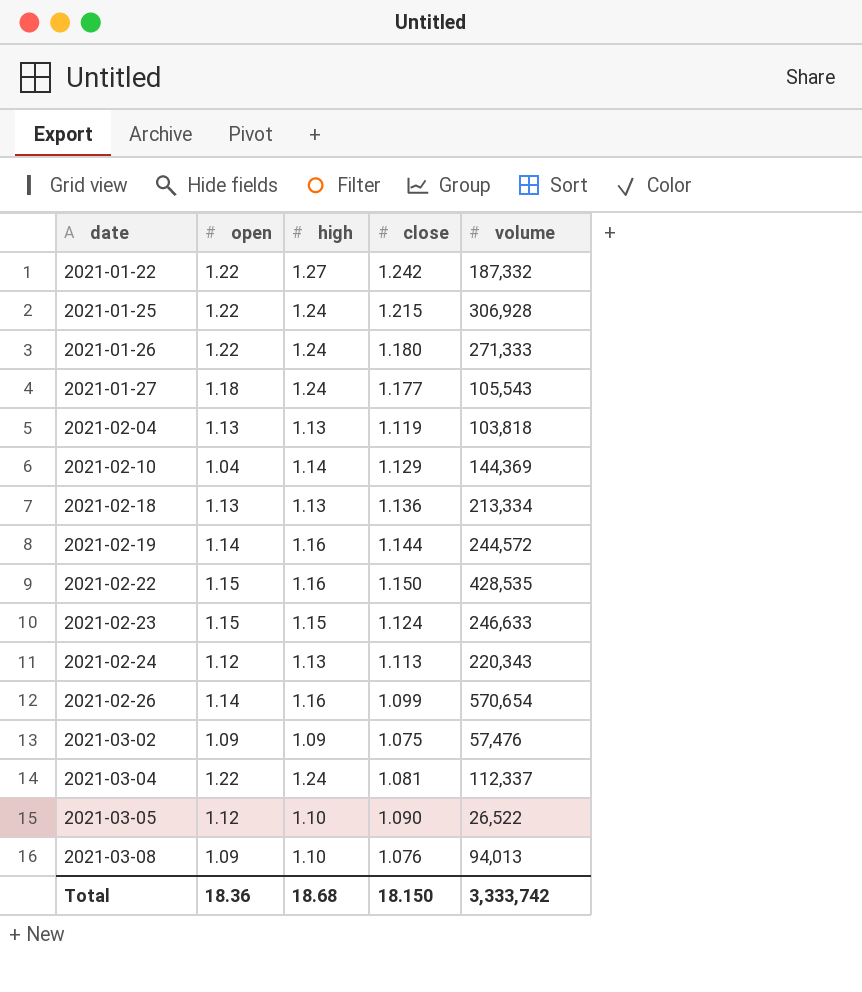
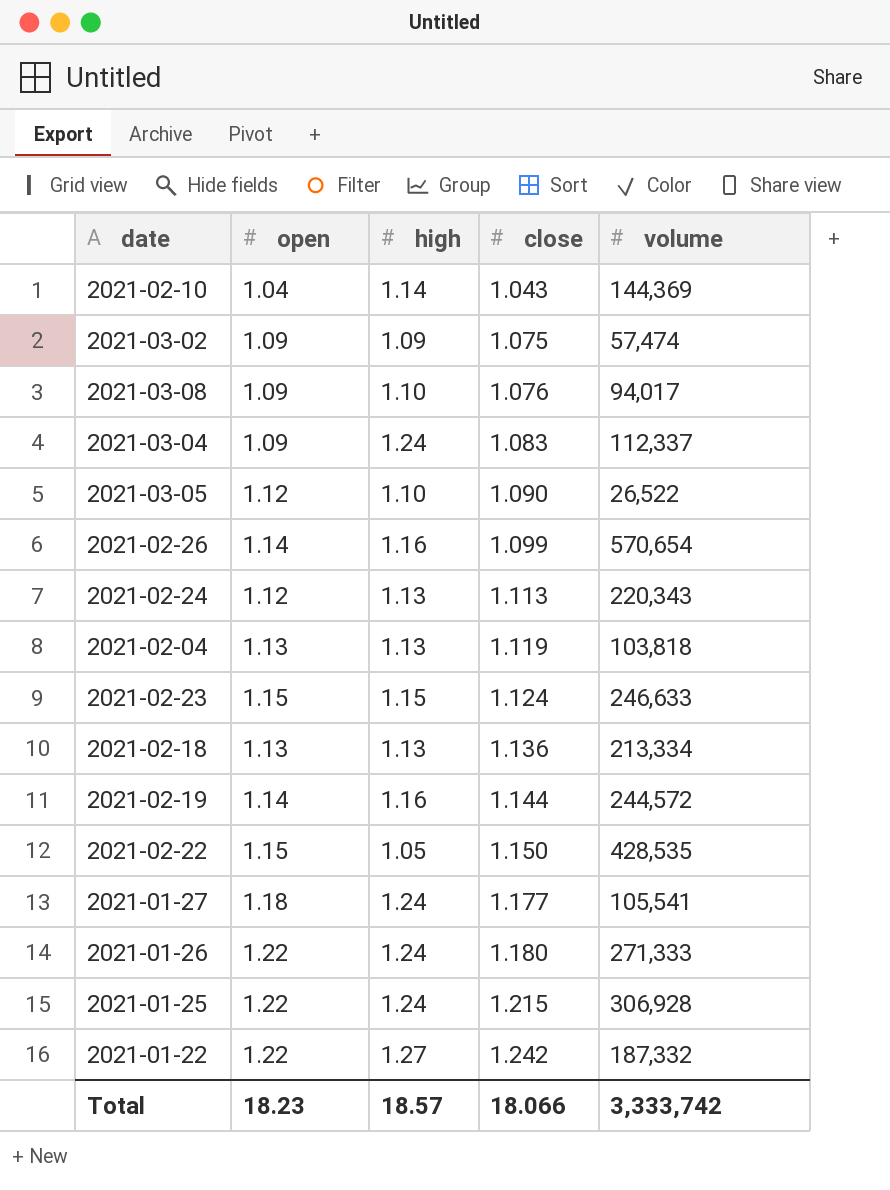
row order: date ascending -> close ascending
2021-02-10 | close: 1.129 -> 1.043
2021-03-02 | volume: 57,476 -> 57,474
2021-03-08 | volume: 94,013 -> 94,017
2021-03-04 | open: 1.22 -> 1.09
2021-03-04 | close: 1.081 -> 1.083
2021-02-22 | high: 1.16 -> 1.05
2021-01-27 | volume: 105,543 -> 105,541
Total | open: 18.36 -> 18.23
Total | high: 18.68 -> 18.57
Total | close: 18.150 -> 18.066

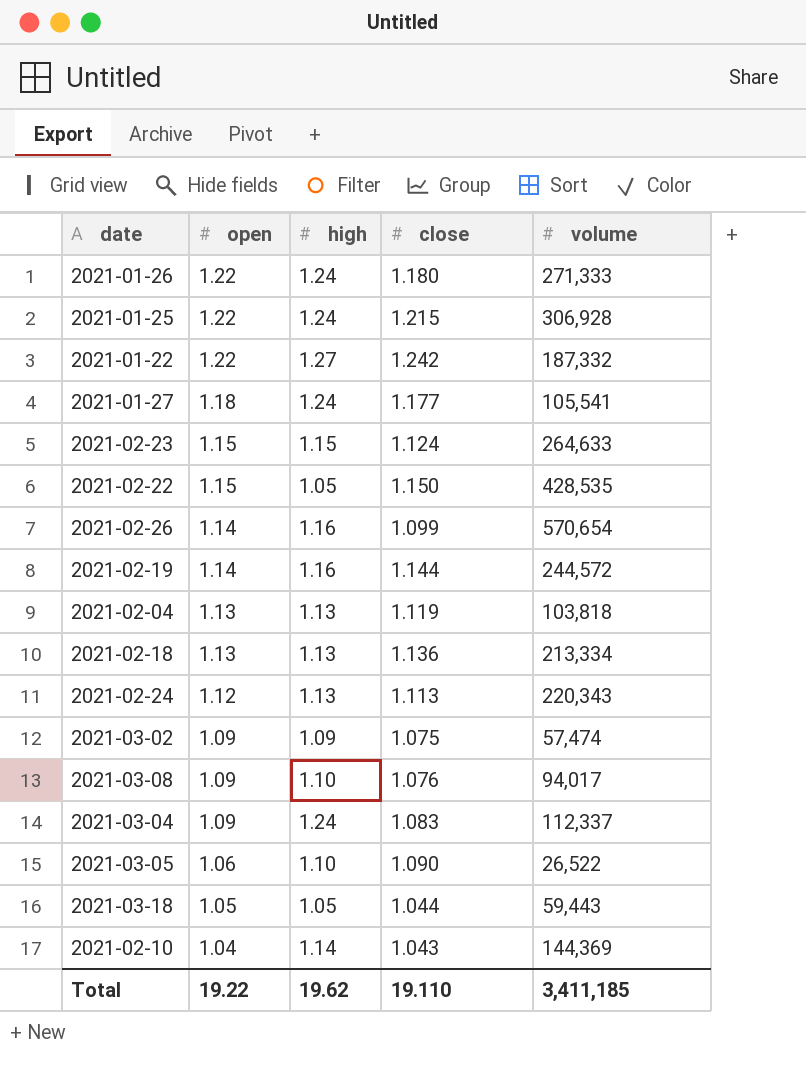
row order: close ascending -> open descending
2021-02-23 | volume: 246,633 -> 264,633
2021-03-05 | open: 1.12 -> 1.06
row 2021-03-18: none -> 1.05 | 1.05 | 1.044 | 59,443
Total | open: 18.23 -> 19.22
Total | high: 18.57 -> 19.62
Total | close: 18.066 -> 19.110
Total | volume: 3,333,742 -> 3,411,185

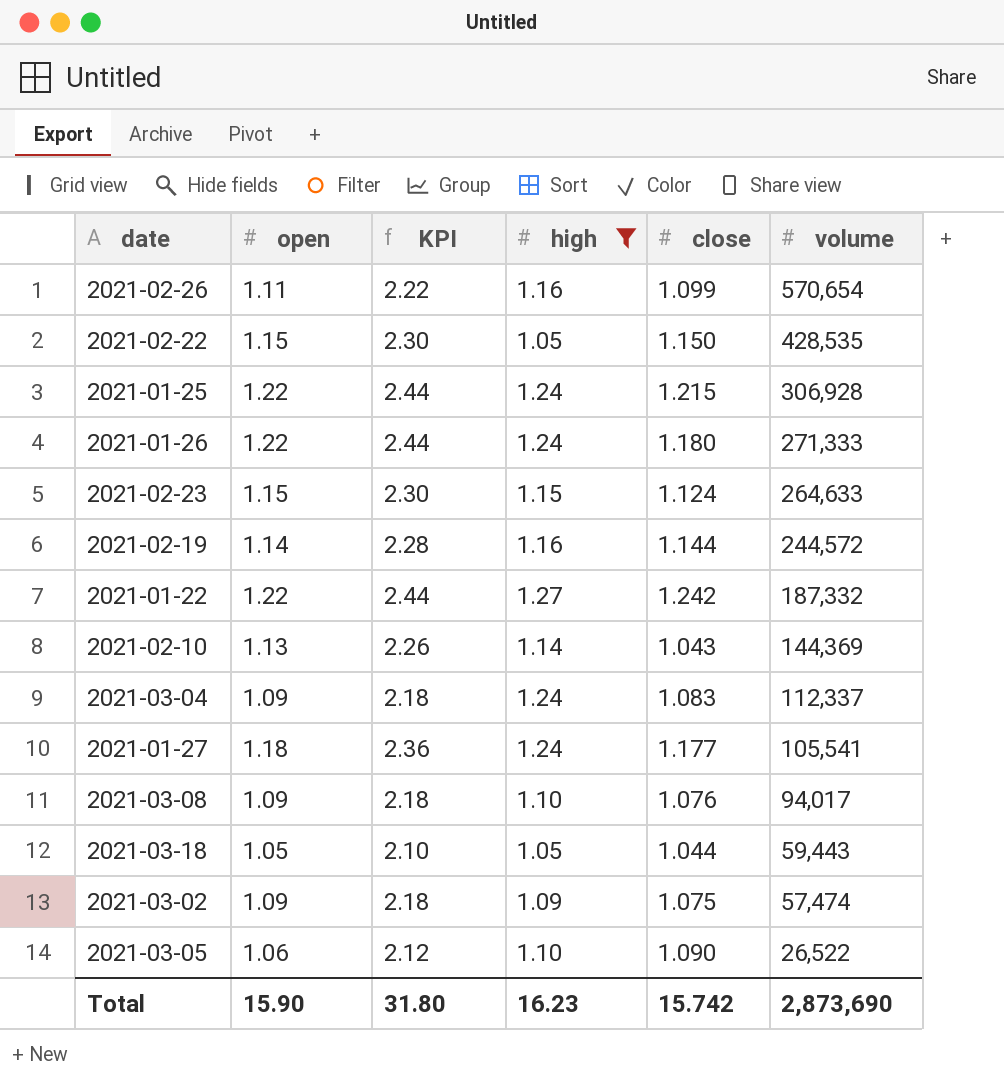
filter: none -> high != 1.13
row order: open descending -> volume descending
column KPI | formula: none -> [open] * 2
2021-02-26 | open: 1.14 -> 1.11
2021-02-10 | open: 1.04 -> 1.13
Total | open: 19.22 -> 15.90
Total | high: 19.62 -> 16.23
Total | close: 19.110 -> 15.742
Total | volume: 3,411,185 -> 2,873,690

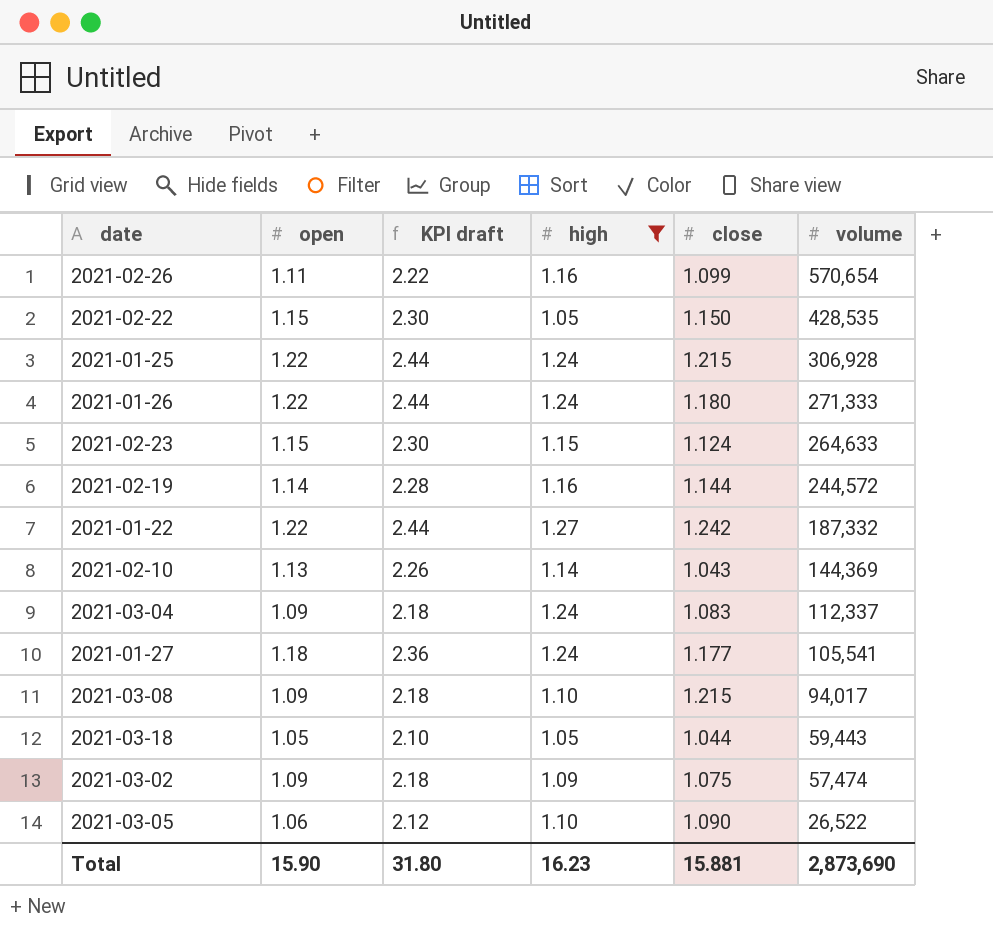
column name: KPI -> KPI draft
2021-03-08 | close: 1.076 -> 1.215
Total | close: 15.742 -> 15.881

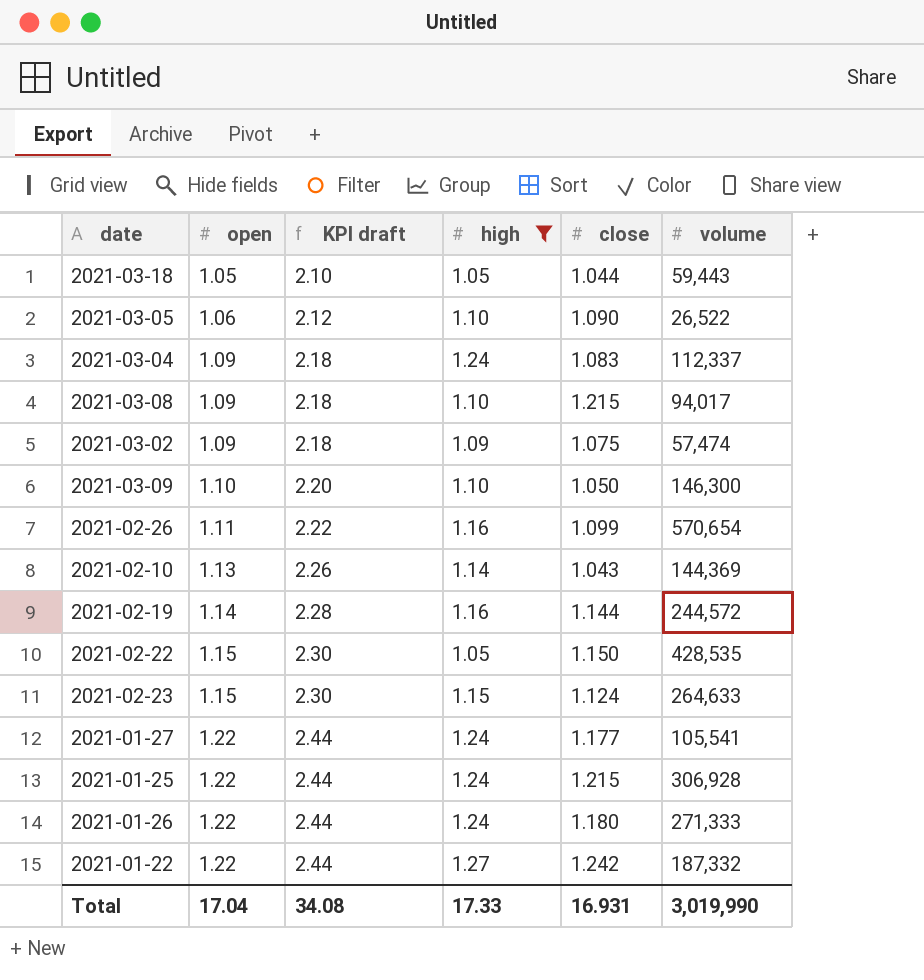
row order: volume descending -> open ascending
row 2021-03-09: none -> 1.10 | 2.20 | 1.10 | 1.050 | 146,300
2021-01-27 | open: 1.18 -> 1.22
2021-01-27 | KPI draft: 2.36 -> 2.44
Total | open: 15.90 -> 17.04
Total | KPI draft: 31.80 -> 34.08
Total | high: 16.23 -> 17.33
Total | close: 15.881 -> 16.931
Total | volume: 2,873,690 -> 3,019,990

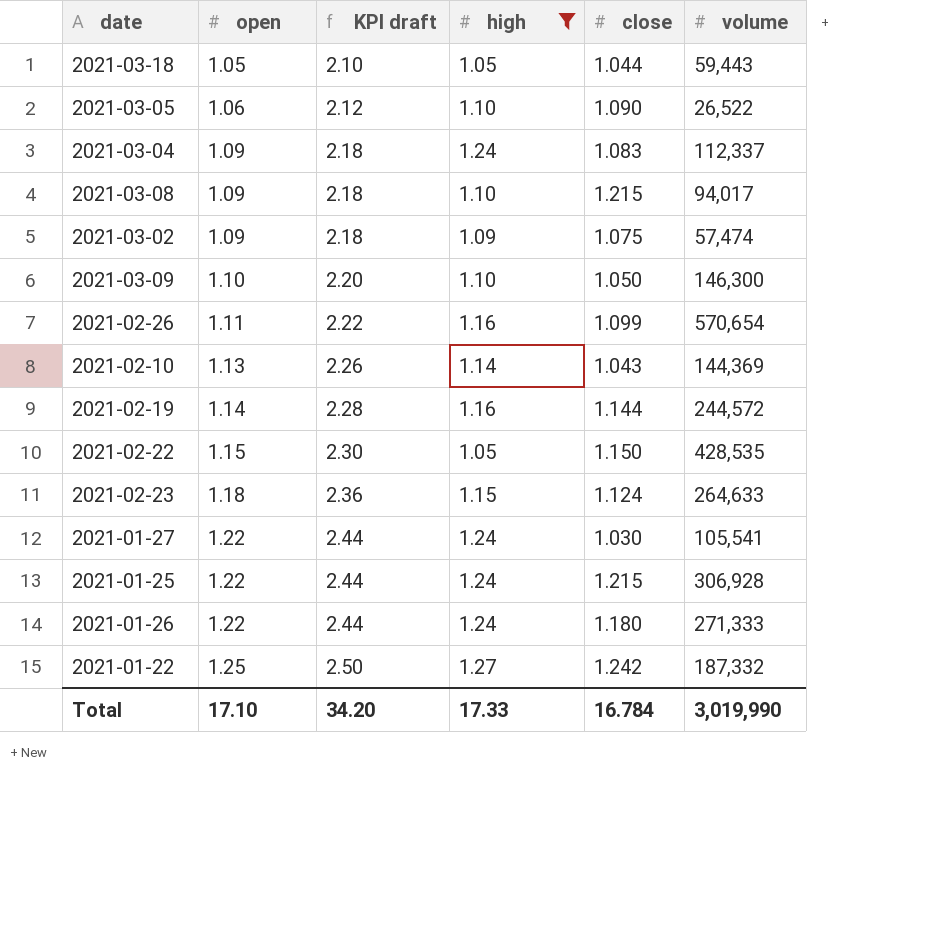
2021-02-23 | open: 1.15 -> 1.18
2021-02-23 | KPI draft: 2.30 -> 2.36
2021-01-27 | close: 1.177 -> 1.030
2021-01-22 | open: 1.22 -> 1.25
2021-01-22 | KPI draft: 2.44 -> 2.50
Total | open: 17.04 -> 17.10
Total | KPI draft: 34.08 -> 34.20
Total | close: 16.931 -> 16.784

